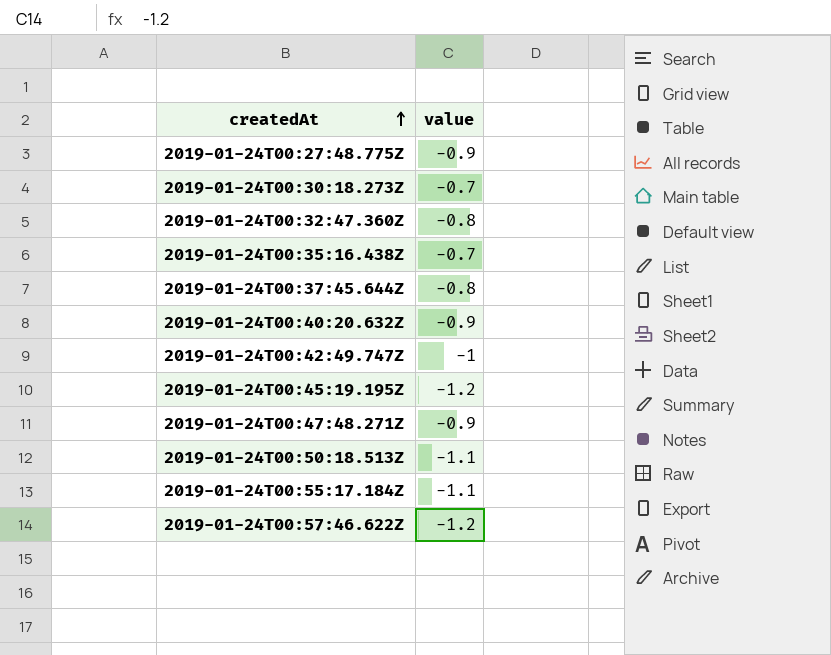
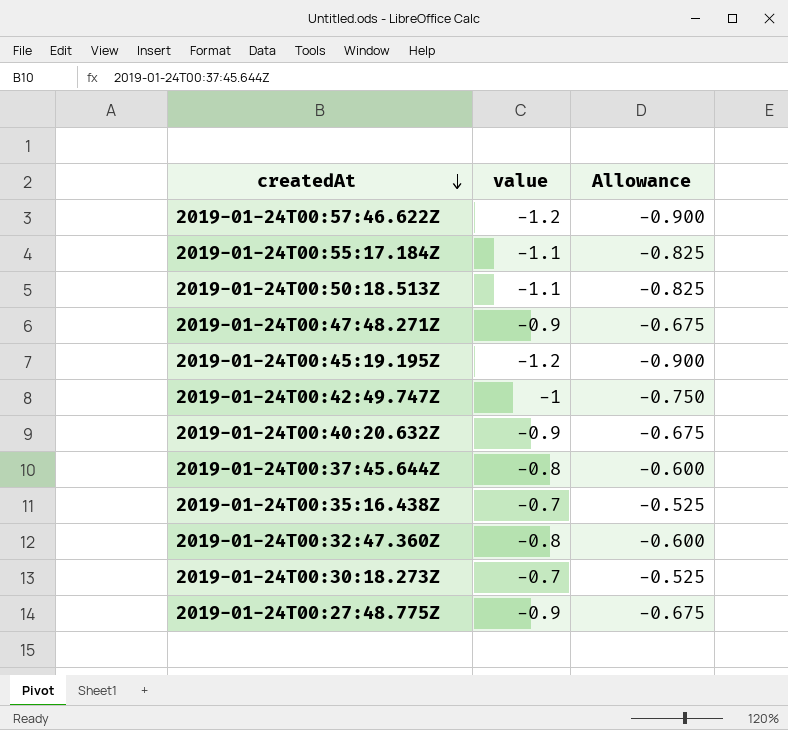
row order: createdAt ascending -> createdAt descending
column Allowance | formula: none -> [value] * 0.75

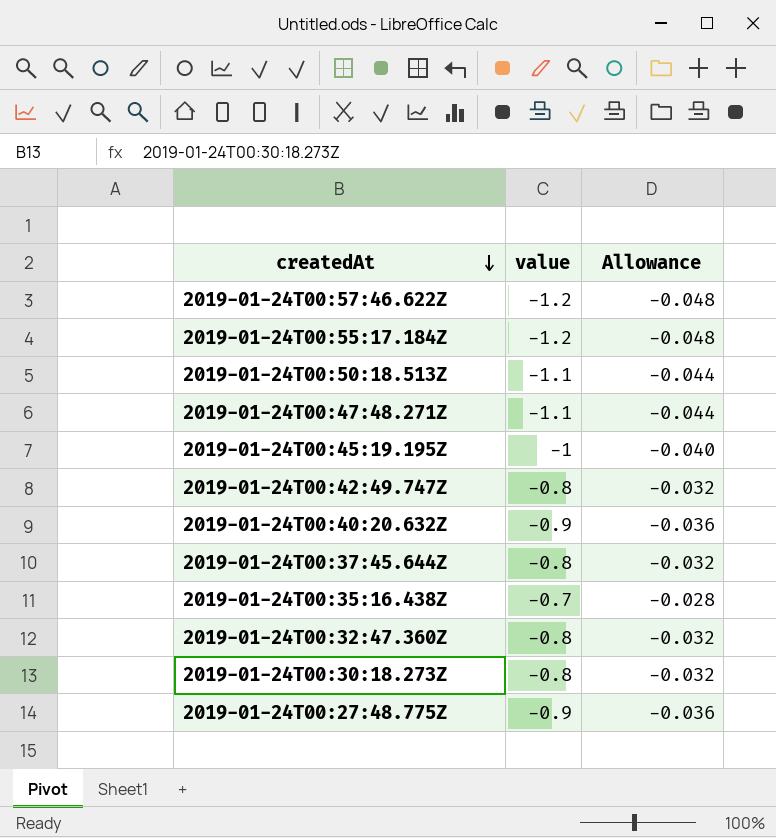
column Allowance | formula: [value] * 0.75 -> [value] * 0.04
2019-01-24T00:55:17.184Z | value: -1.1 -> -1.2
2019-01-24T00:47:48.271Z | value: -0.9 -> -1.1
2019-01-24T00:45:19.195Z | value: -1.2 -> -1
2019-01-24T00:42:49.747Z | value: -1 -> -0.8
2019-01-24T00:30:18.273Z | value: -0.7 -> -0.8

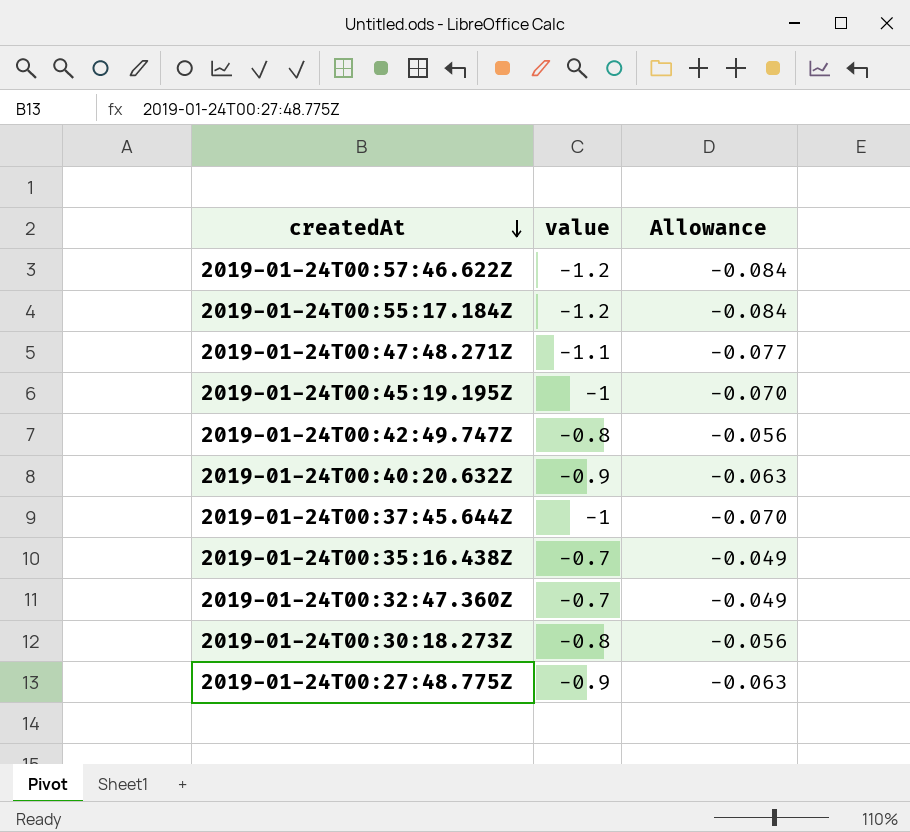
column Allowance | formula: [value] * 0.04 -> [value] * 0.07
row 2019-01-24T00:50:18.513Z: -1.1 | -0.044 -> none
2019-01-24T00:37:45.644Z | value: -0.8 -> -1
2019-01-24T00:32:47.360Z | value: -0.8 -> -0.7

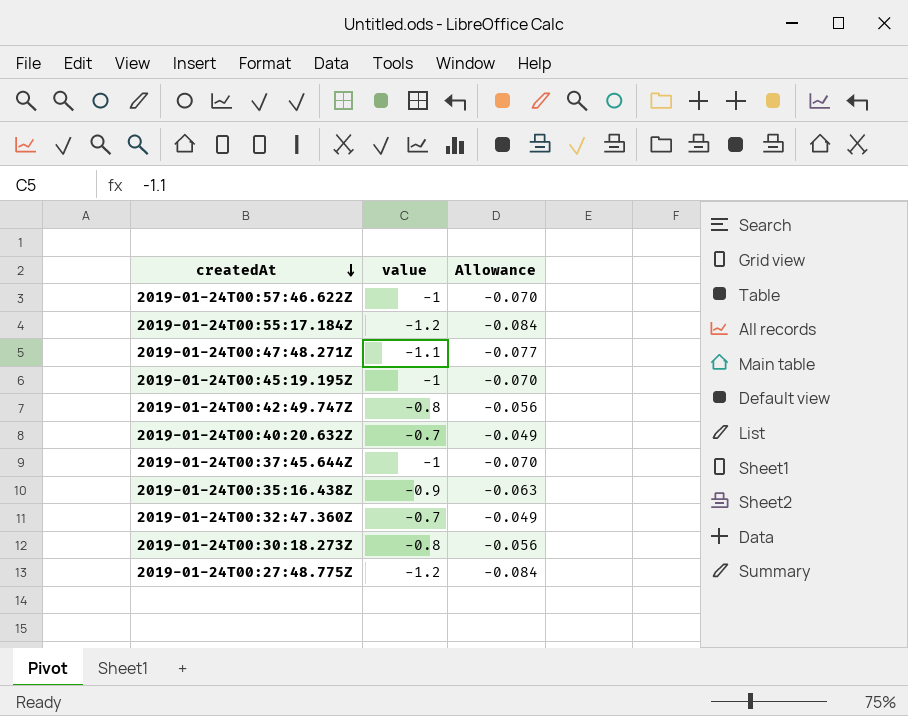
2019-01-24T00:57:46.622Z | value: -1.2 -> -1
2019-01-24T00:57:46.622Z | Allowance: -0.084 -> -0.070
2019-01-24T00:40:20.632Z | value: -0.9 -> -0.7
2019-01-24T00:40:20.632Z | Allowance: -0.063 -> -0.049
2019-01-24T00:35:16.438Z | value: -0.7 -> -0.9
2019-01-24T00:35:16.438Z | Allowance: -0.049 -> -0.063
2019-01-24T00:27:48.775Z | value: -0.9 -> -1.2
2019-01-24T00:27:48.775Z | Allowance: -0.063 -> -0.084

